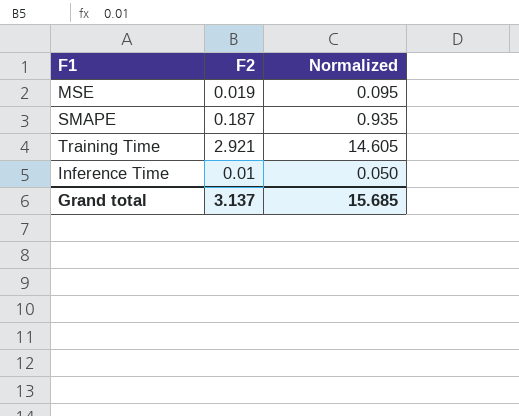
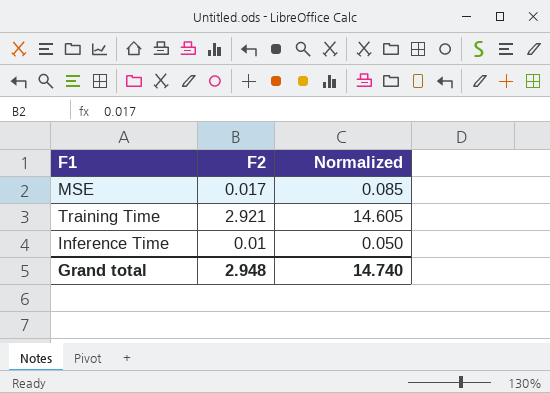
row SMAPE: 0.187 | 0.935 -> none
MSE | F2: 0.019 -> 0.017
MSE | Normalized: 0.095 -> 0.085
Grand total | F2: 3.137 -> 2.948
Grand total | Normalized: 15.685 -> 14.740

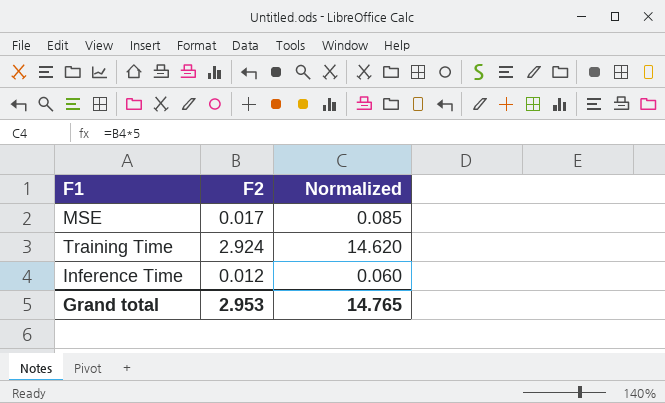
Training Time | F2: 2.921 -> 2.924
Training Time | Normalized: 14.605 -> 14.620
Inference Time | F2: 0.01 -> 0.012
Inference Time | Normalized: 0.050 -> 0.060
Grand total | F2: 2.948 -> 2.953
Grand total | Normalized: 14.740 -> 14.765

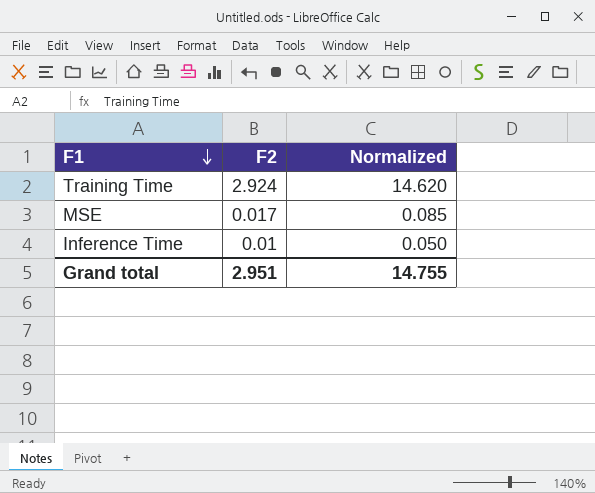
row order: none -> F1 descending
Inference Time | F2: 0.012 -> 0.01
Inference Time | Normalized: 0.060 -> 0.050
Grand total | F2: 2.953 -> 2.951
Grand total | Normalized: 14.765 -> 14.755

